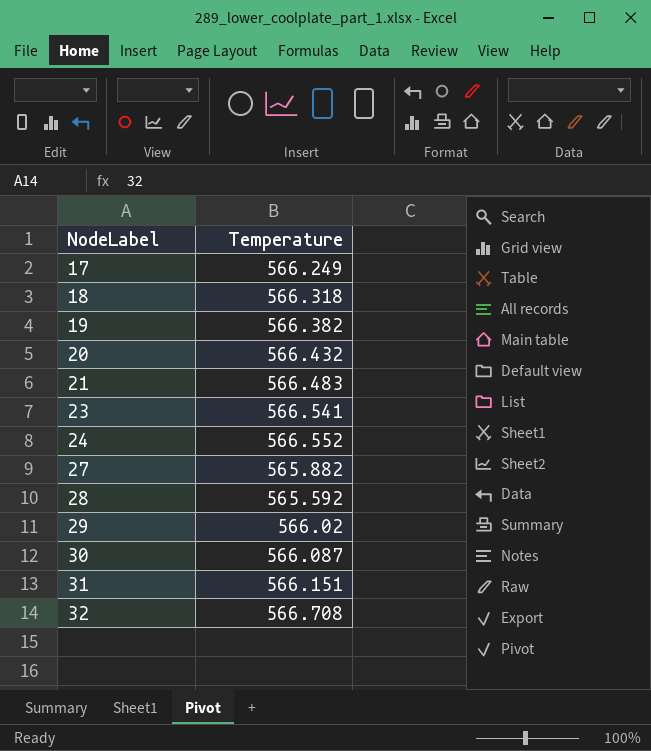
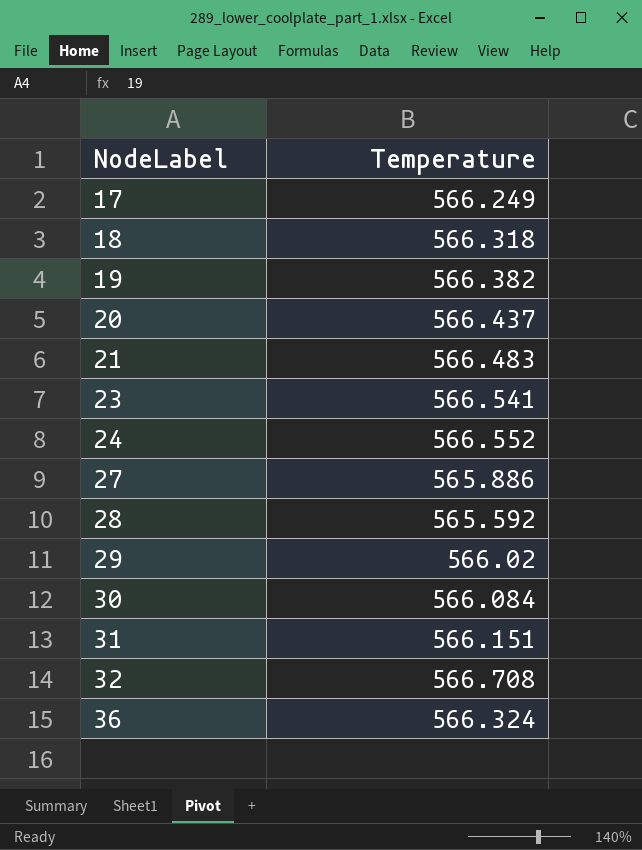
20 | Temperature: 566.432 -> 566.437
27 | Temperature: 565.882 -> 565.886
30 | Temperature: 566.087 -> 566.084
row 36: none -> 566.324

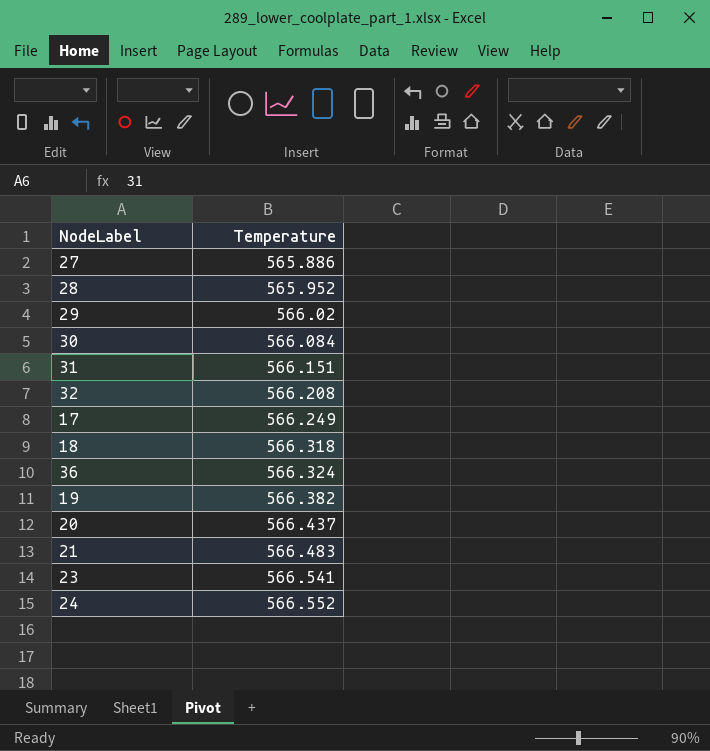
row order: NodeLabel ascending -> Temperature ascending
28 | Temperature: 565.592 -> 565.952
32 | Temperature: 566.708 -> 566.208

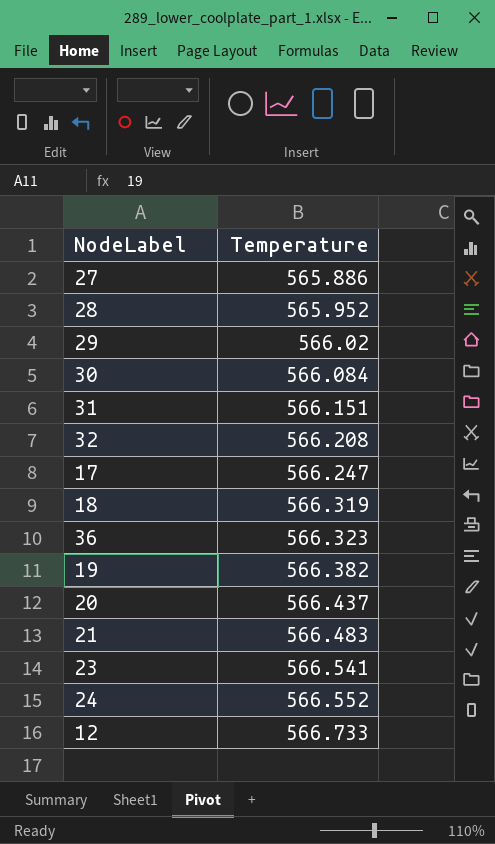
17 | Temperature: 566.249 -> 566.247
18 | Temperature: 566.318 -> 566.319
36 | Temperature: 566.324 -> 566.323
row 12: none -> 566.733

